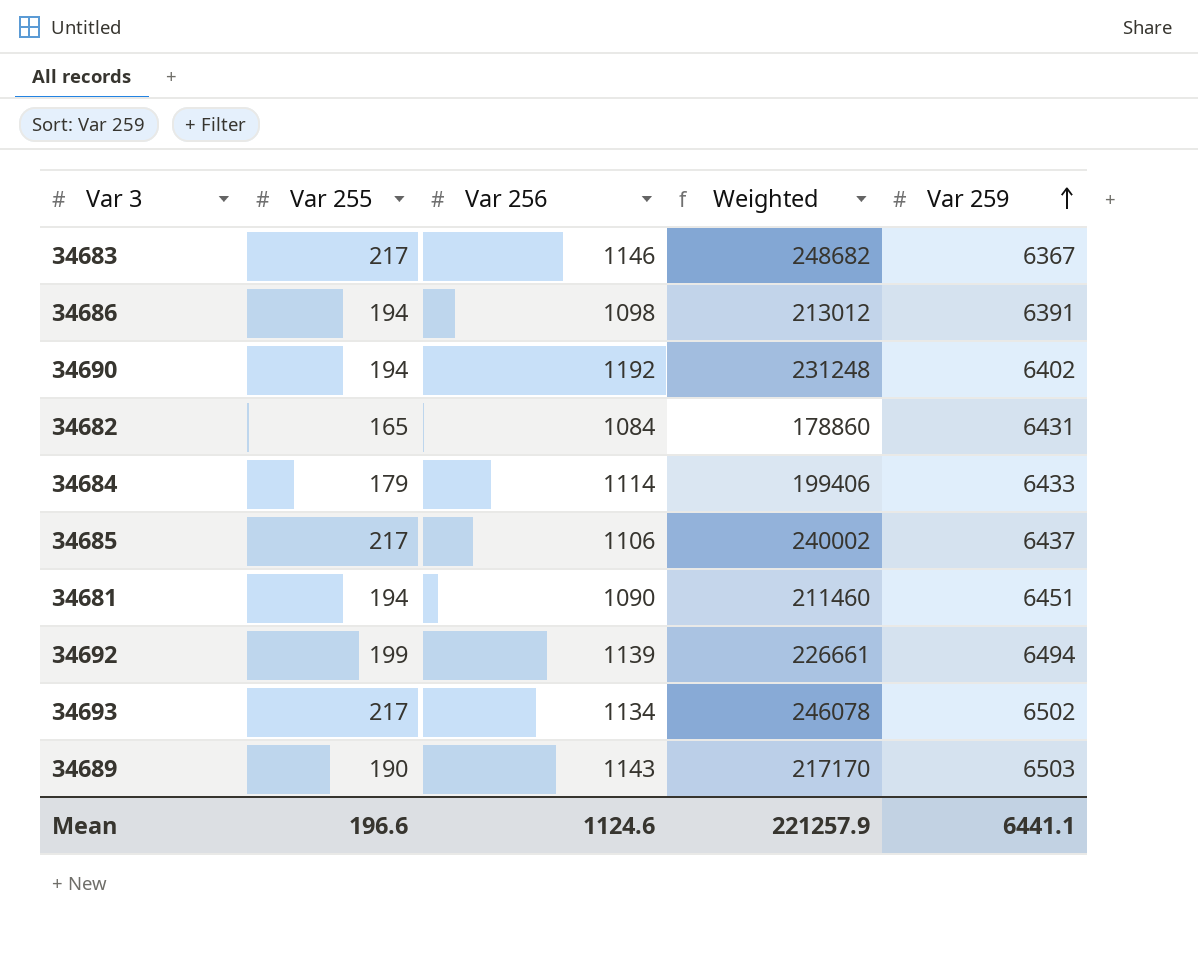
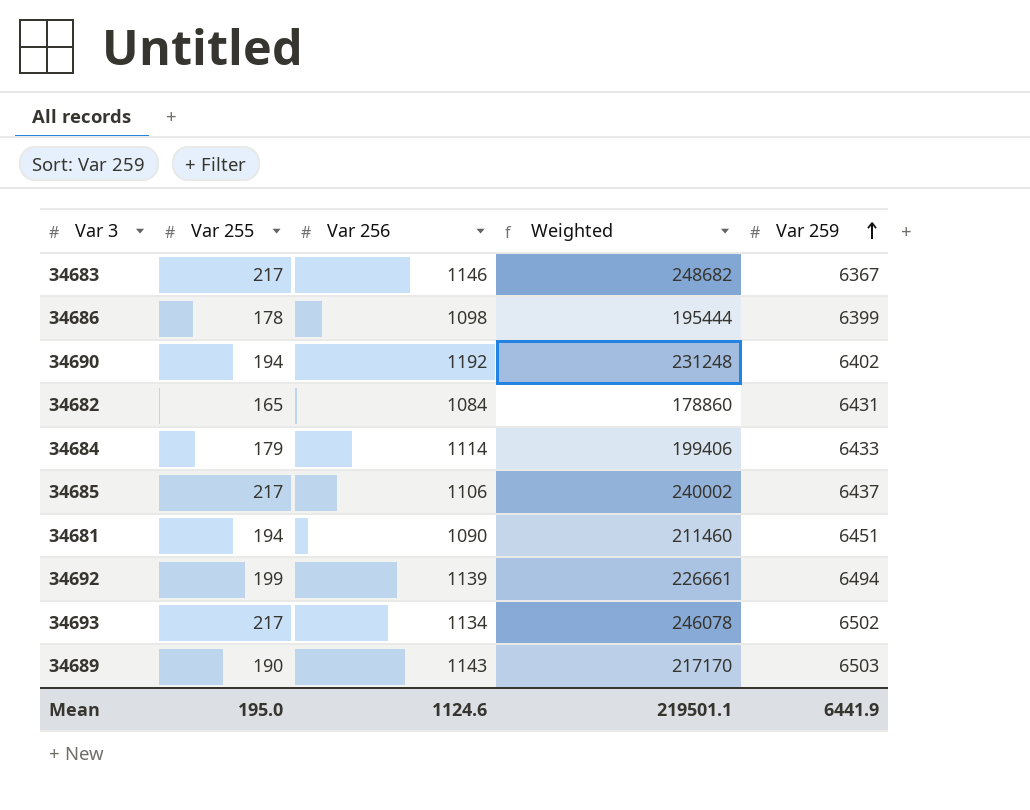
34686 | Var 255: 194 -> 178
34686 | Weighted: 213012 -> 195444
34686 | Var 259: 6391 -> 6399
Mean | Var 255: 196.6 -> 195.0
Mean | Weighted: 221257.9 -> 219501.1
Mean | Var 259: 6441.1 -> 6441.9

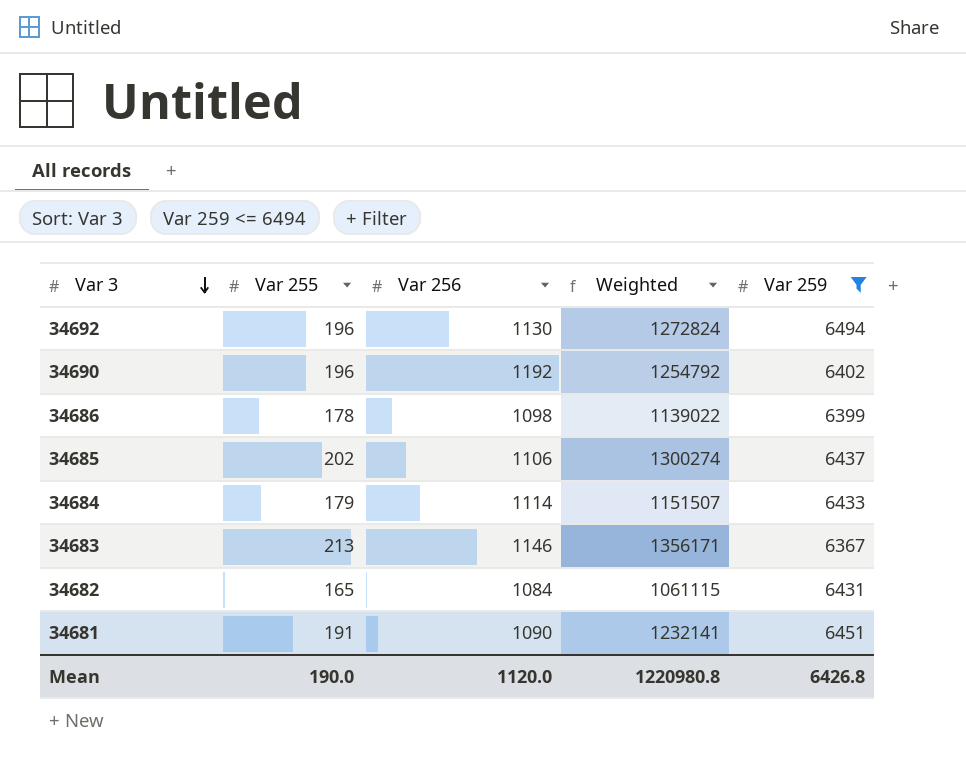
filter: none -> Var 259 <= 6494
row order: Var 259 ascending -> Var 3 descending
column Weighted | formula: [Var 255] * [Var 256] -> [Var 255] * [Var 259]
34692 | Var 255: 199 -> 196
34692 | Var 256: 1139 -> 1130
34690 | Var 255: 194 -> 196
34685 | Var 255: 217 -> 202
34683 | Var 255: 217 -> 213
34681 | Var 255: 194 -> 191
Mean | Var 255: 195.0 -> 190.0
Mean | Var 256: 1124.6 -> 1120.0
Mean | Weighted: 219501.1 -> 1220980.8
Mean | Var 259: 6441.9 -> 6426.8

